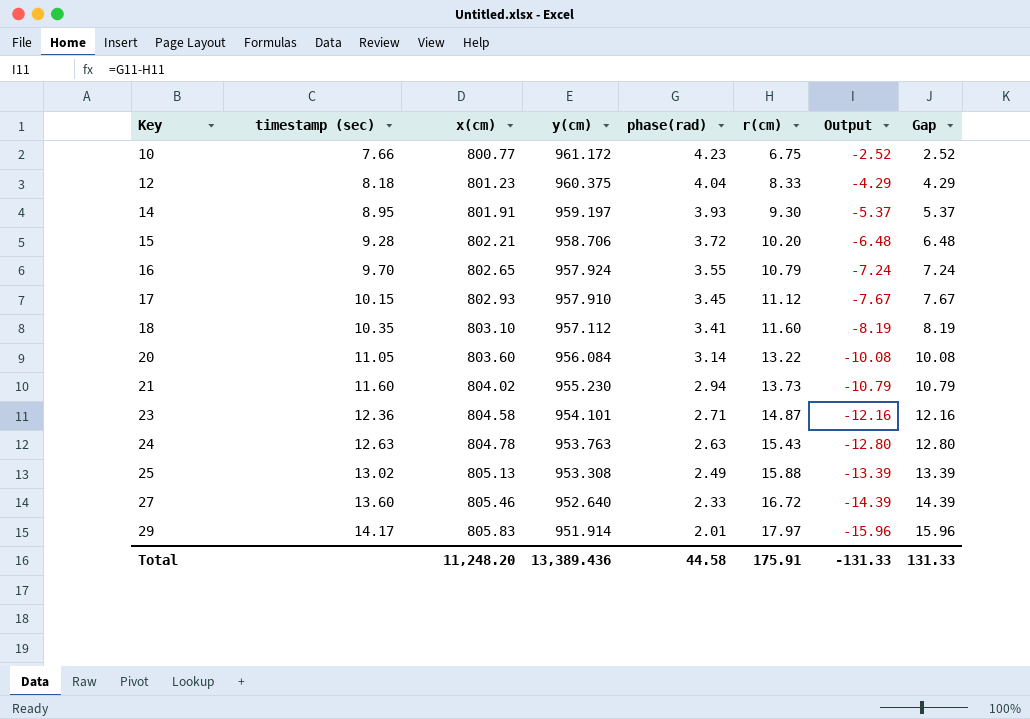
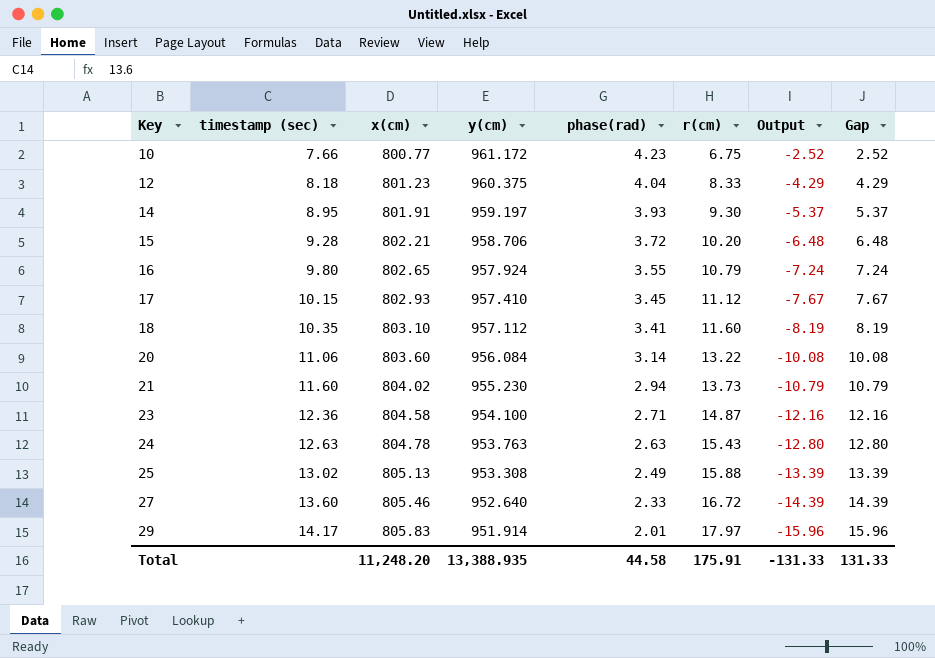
16 | timestamp (sec): 9.70 -> 9.80
17 | y(cm): 957.910 -> 957.410
20 | timestamp (sec): 11.05 -> 11.06
23 | y(cm): 954.101 -> 954.100
Total | y(cm): 13,389.436 -> 13,388.935

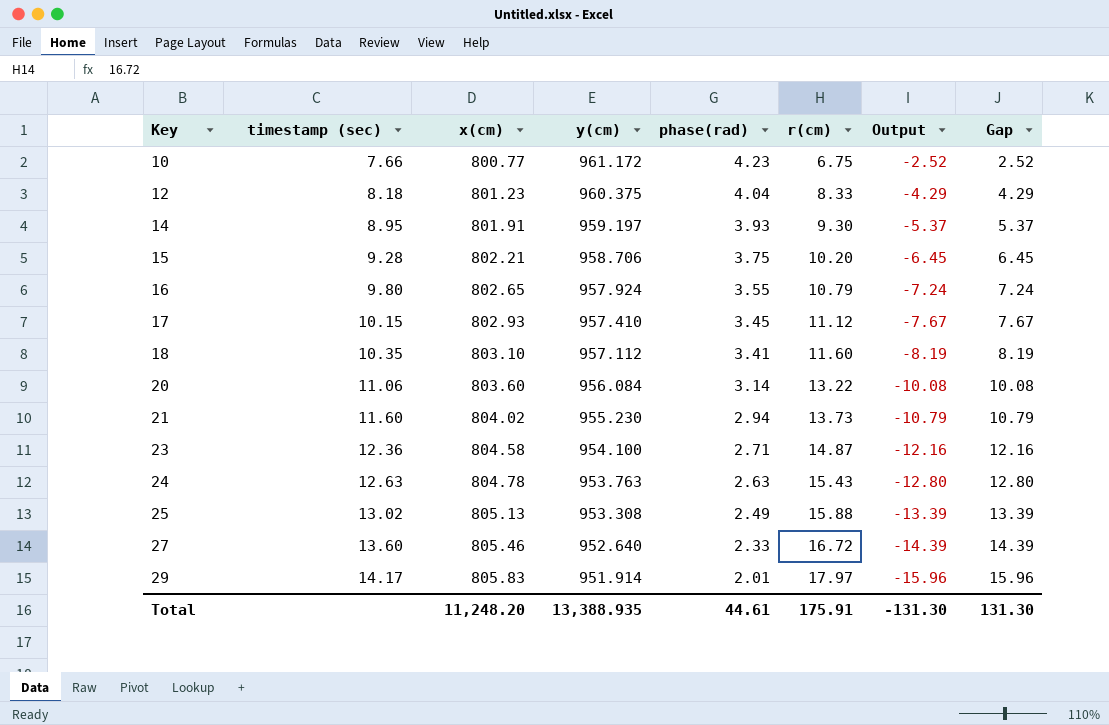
15 | phase(rad): 3.72 -> 3.75
15 | Output: -6.48 -> -6.45
15 | Gap: 6.48 -> 6.45
Total | phase(rad): 44.58 -> 44.61
Total | Output: -131.33 -> -131.30
Total | Gap: 131.33 -> 131.30

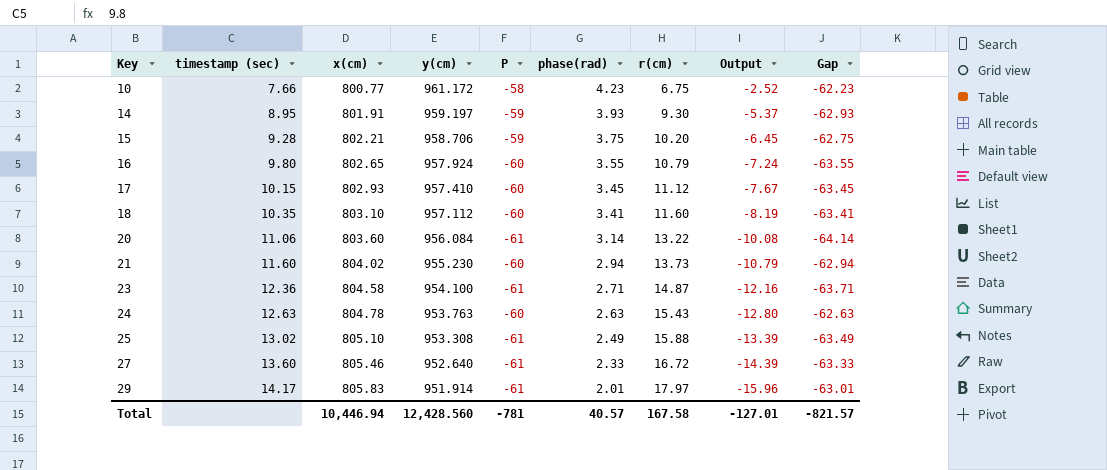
column P | position: none -> 5
column Gap | formula: [r(cm)] - [phase(rad)] -> [P] - [phase(rad)]
row 12: 8.18 | 801.23 | 960.375 | 4.04 | 8.33 | -4.29 | 4.29 -> none
25 | x(cm): 805.13 -> 805.10
Total | x(cm): 11,248.20 -> 10,446.94
Total | y(cm): 13,388.935 -> 12,428.560
Total | phase(rad): 44.61 -> 40.57
Total | r(cm): 175.91 -> 167.58
Total | Output: -131.30 -> -127.01
Total | Gap: 131.30 -> -821.57

